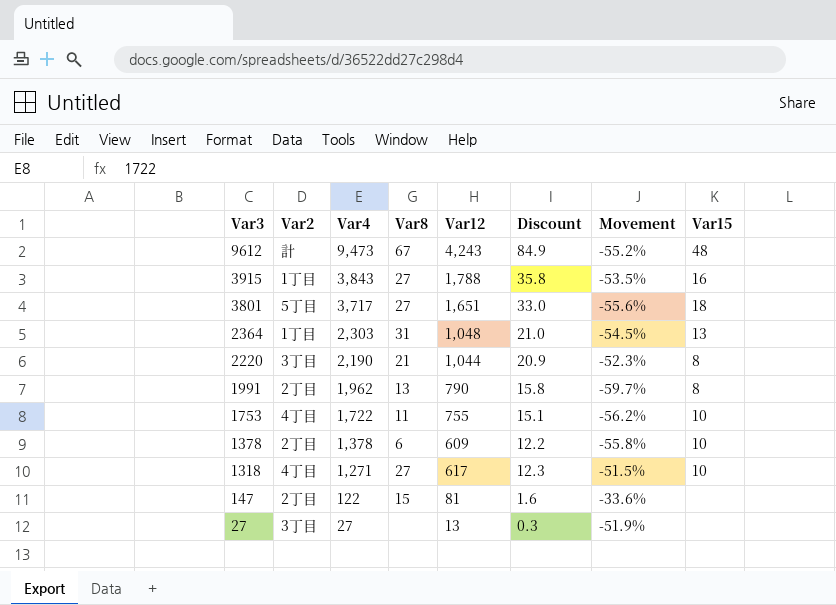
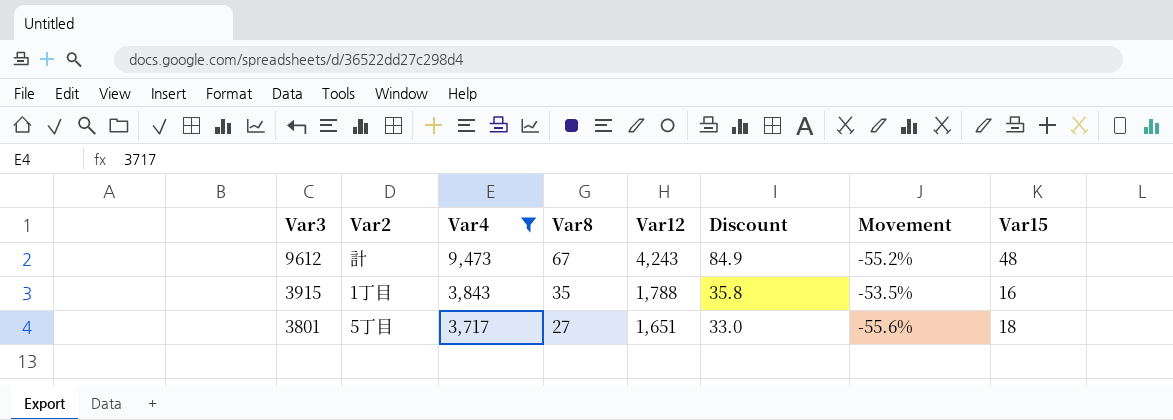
filter: none -> Var4 >= 3,717
3915 | Var8: 27 -> 35

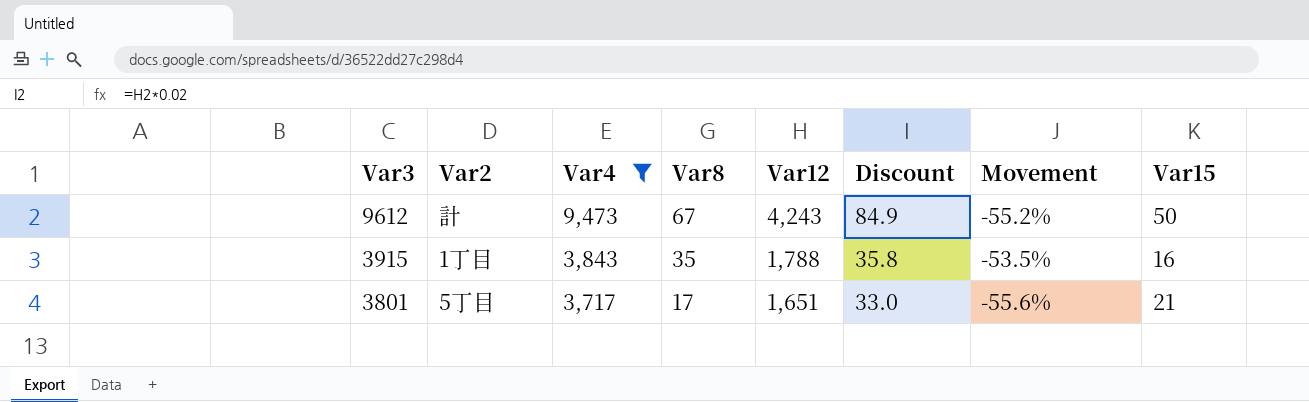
9612 | Var15: 48 -> 50
3801 | Var8: 27 -> 17
3801 | Var15: 18 -> 21

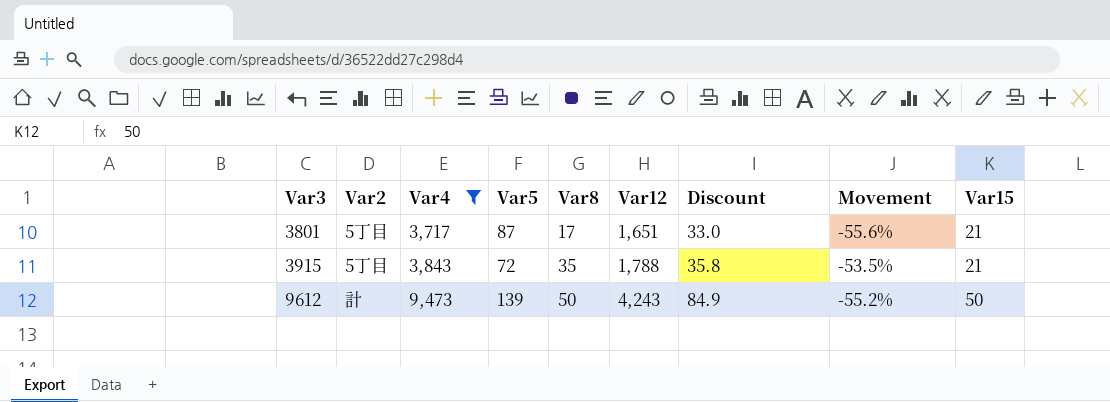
row order: Var3 descending -> Var3 ascending
column Var5 | position: none -> 4
3915 | Var2: 1丁目 -> 5丁目
3915 | Var15: 16 -> 21
9612 | Var8: 67 -> 50

